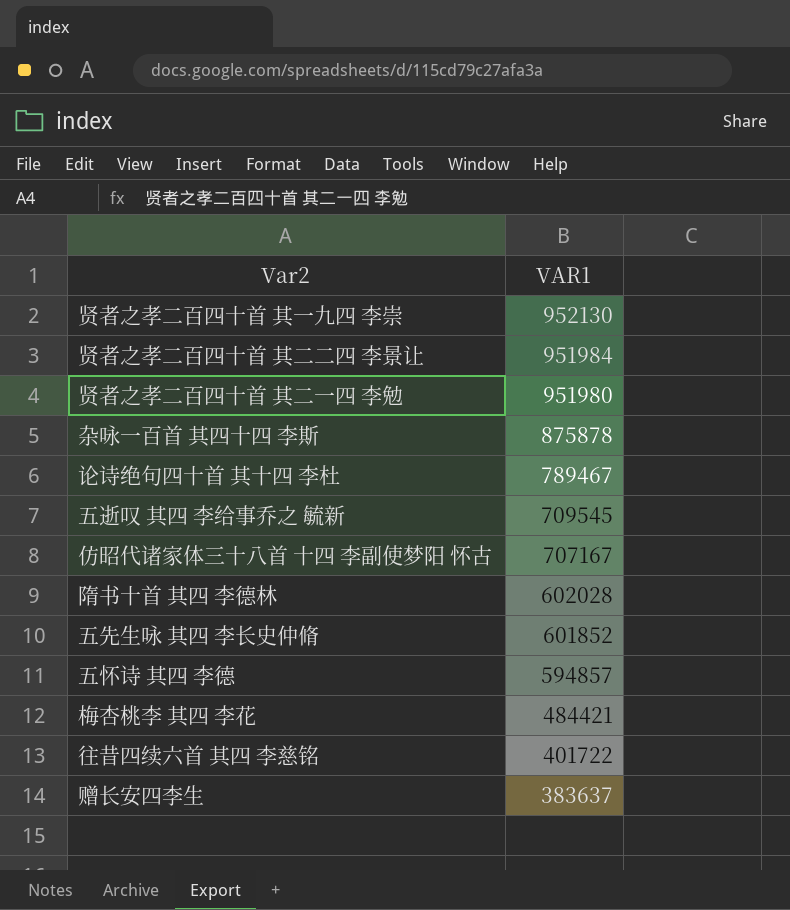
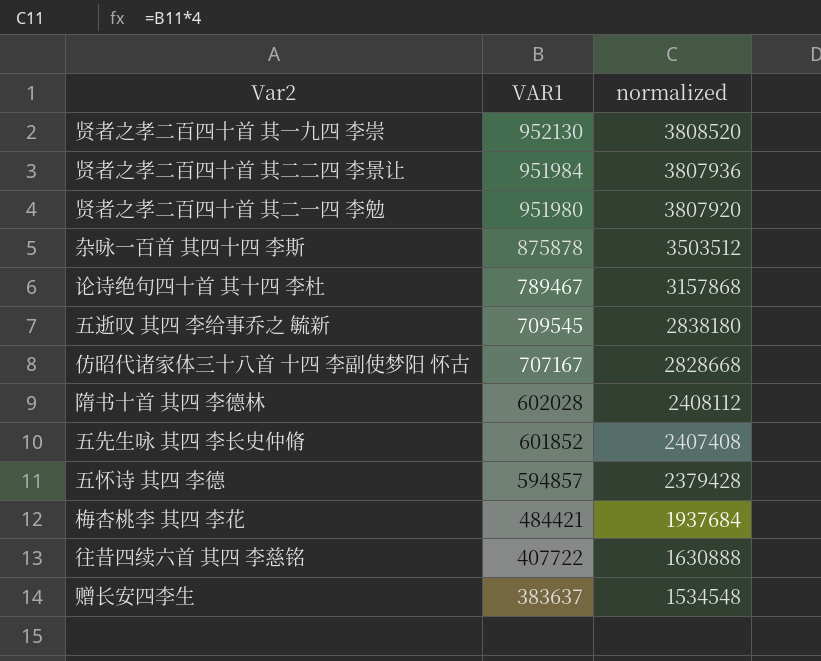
column normalized | formula: none -> [VAR1] * 4
往昔四续六首 其四 李慈铭 | VAR1: 401722 -> 407722

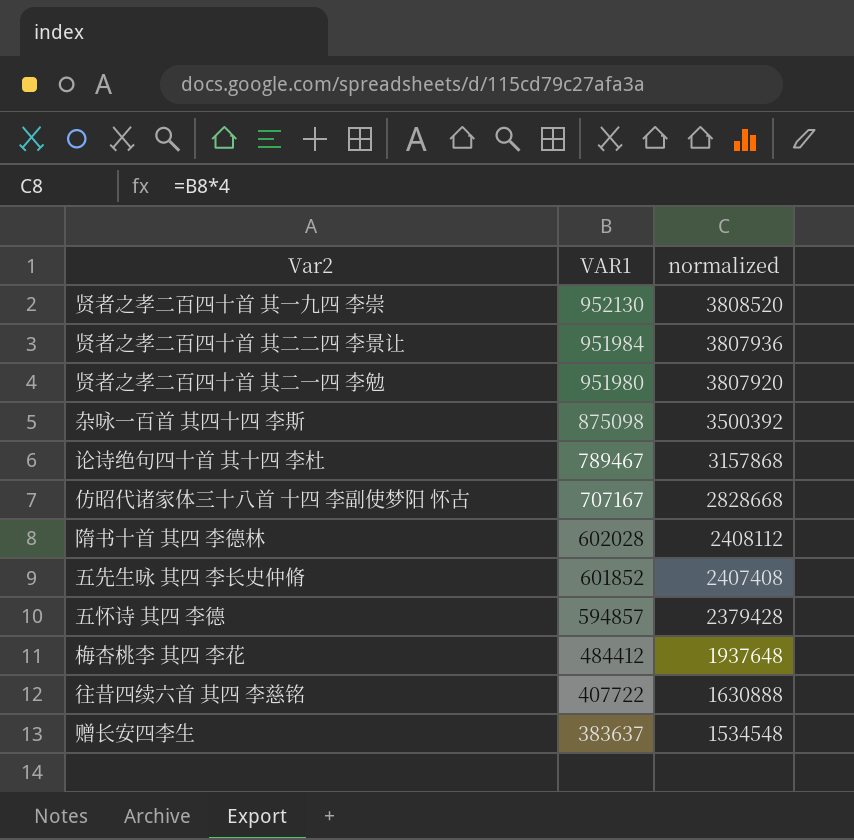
row 五逝叹 其四 李给事乔之 毓新: 709545 | 2838180 -> none
杂咏一百首 其四十四 李斯 | VAR1: 875878 -> 875098
杂咏一百首 其四十四 李斯 | normalized: 3503512 -> 3500392
梅杏桃李 其四 李花 | VAR1: 484421 -> 484412
梅杏桃李 其四 李花 | normalized: 1937684 -> 1937648

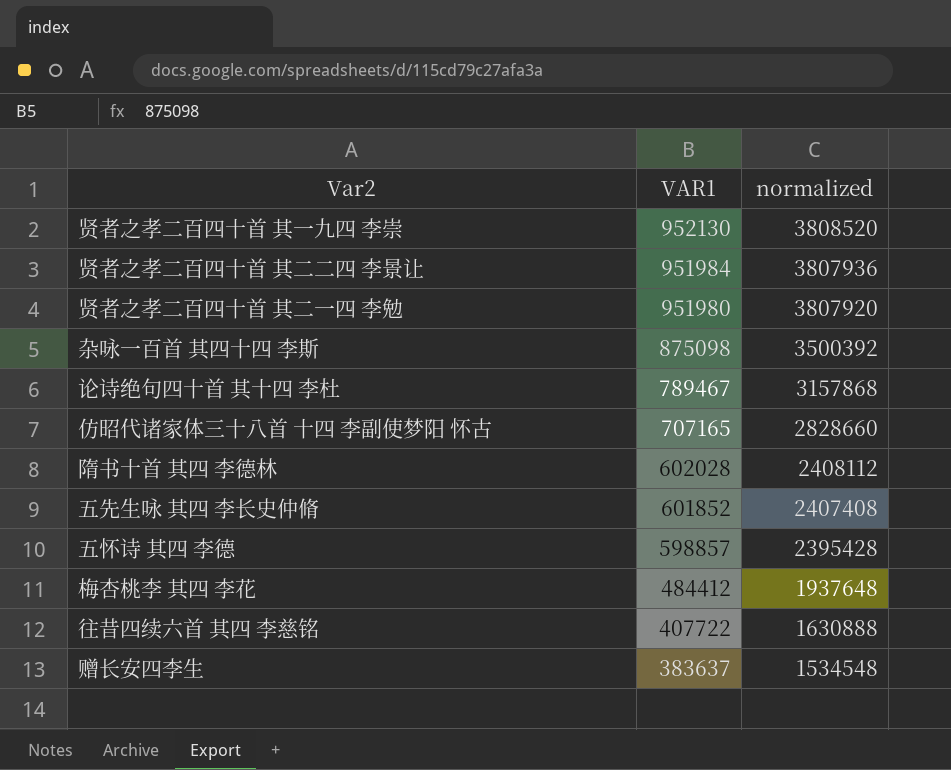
仿昭代诸家体三十八首 十四 李副使梦阳 怀古 | VAR1: 707167 -> 707165
仿昭代诸家体三十八首 十四 李副使梦阳 怀古 | normalized: 2828668 -> 2828660
五怀诗 其四 李德 | VAR1: 594857 -> 598857
五怀诗 其四 李德 | normalized: 2379428 -> 2395428

